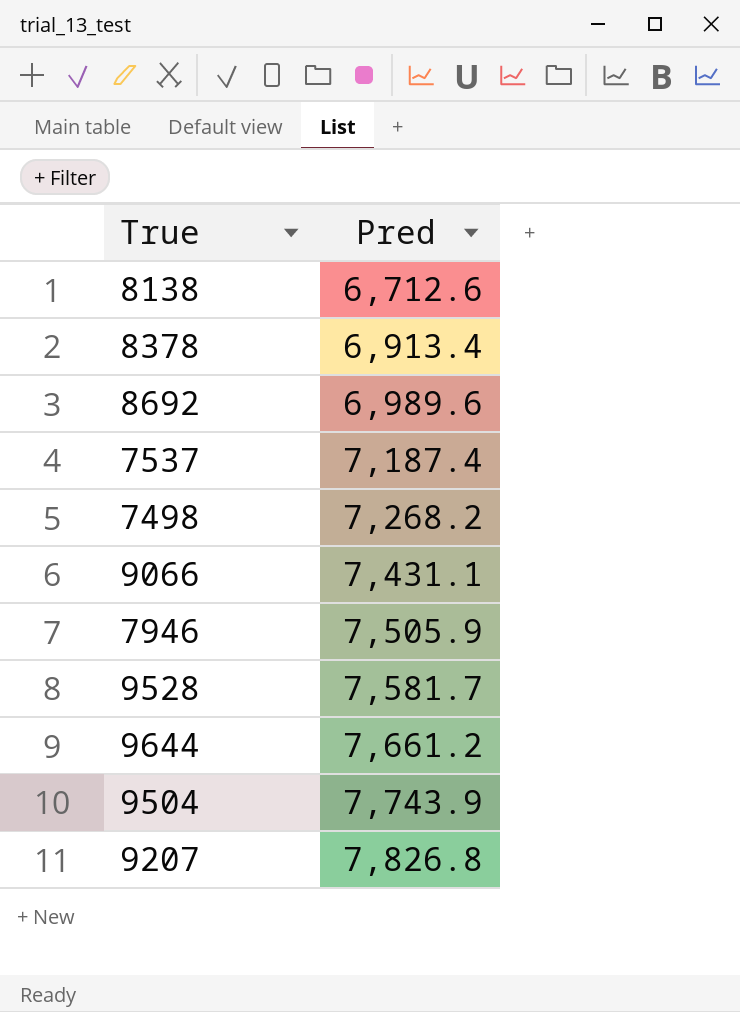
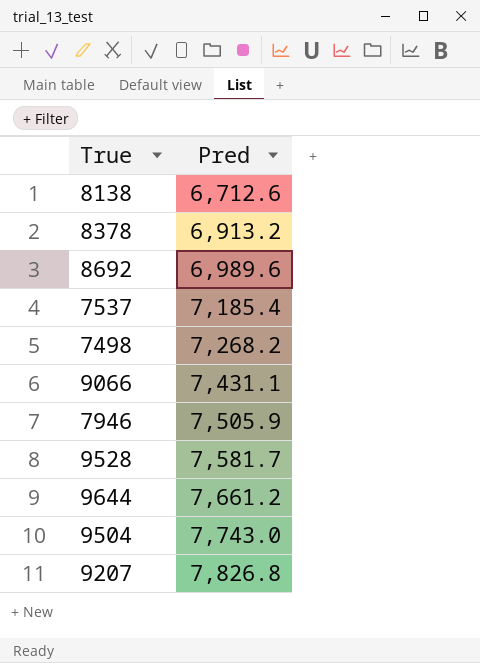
8378 | Pred: 6,913.4 -> 6,913.2
7537 | Pred: 7,187.4 -> 7,185.4
9504 | Pred: 7,743.9 -> 7,743.0

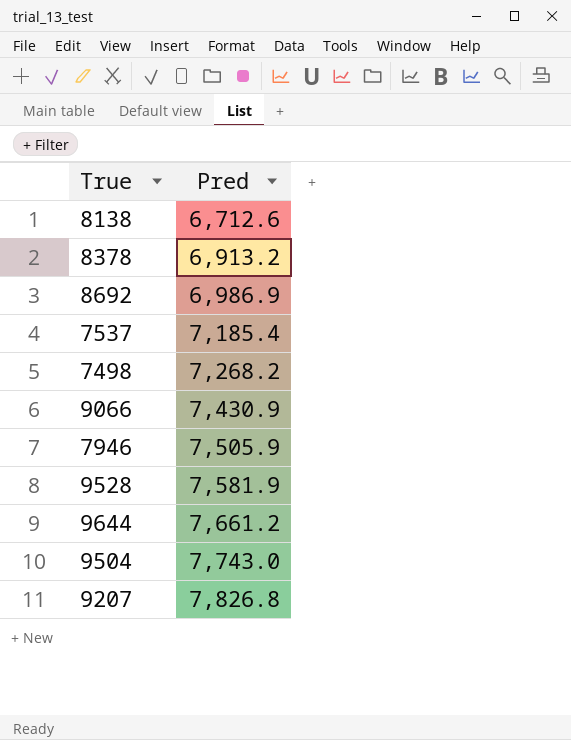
8692 | Pred: 6,989.6 -> 6,986.9
9066 | Pred: 7,431.1 -> 7,430.9
9528 | Pred: 7,581.7 -> 7,581.9

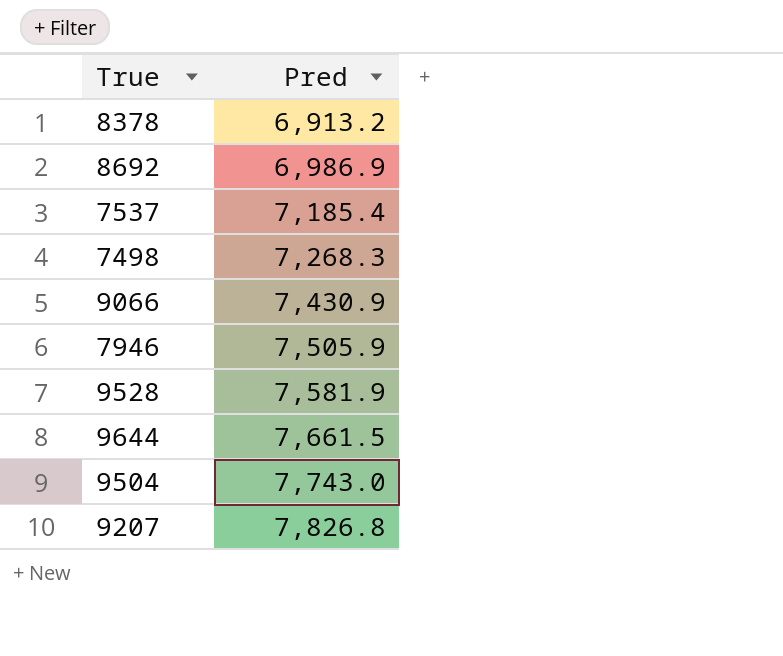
row 8138: 6,712.6 -> none
7498 | Pred: 7,268.2 -> 7,268.3
9644 | Pred: 7,661.2 -> 7,661.5

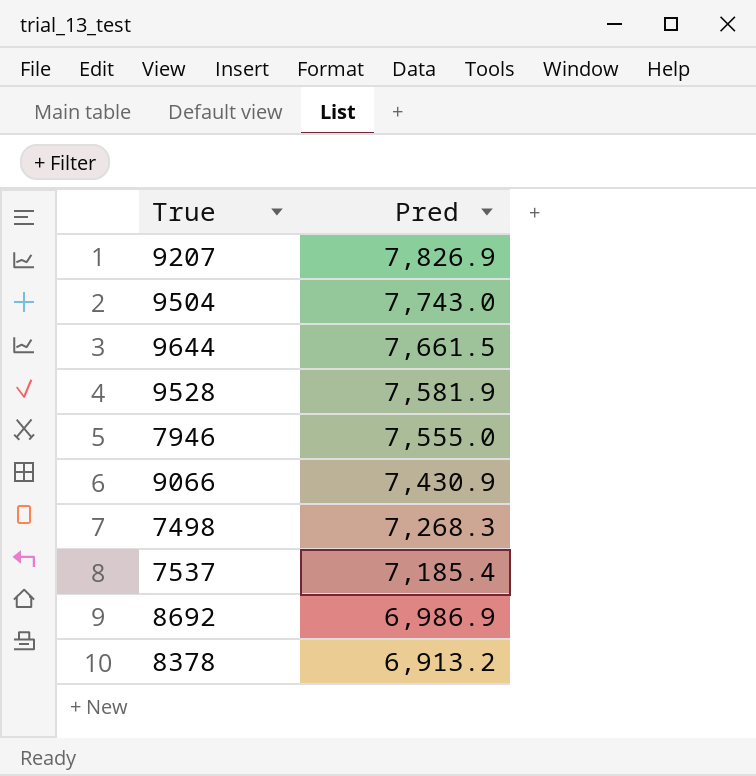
row order: Pred ascending -> Pred descending
9207 | Pred: 7,826.8 -> 7,826.9
7946 | Pred: 7,505.9 -> 7,555.0

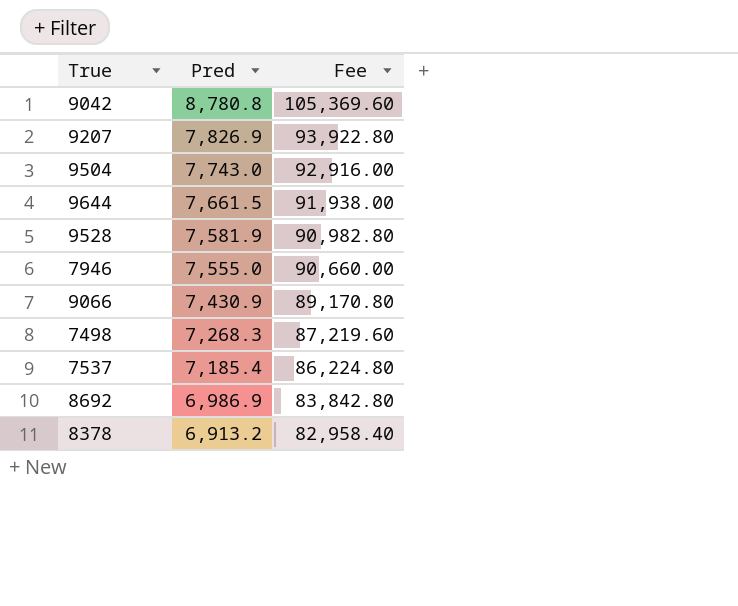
column Fee | formula: none -> [Pred] * 12
row 9042: none -> 8,780.8 | 105,369.60

